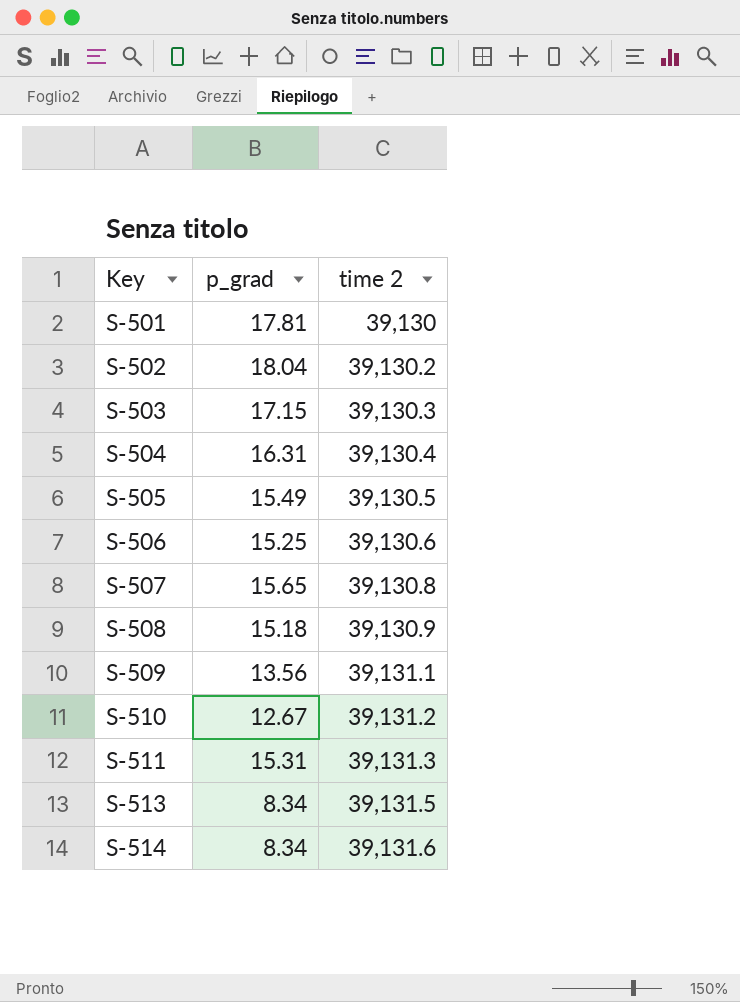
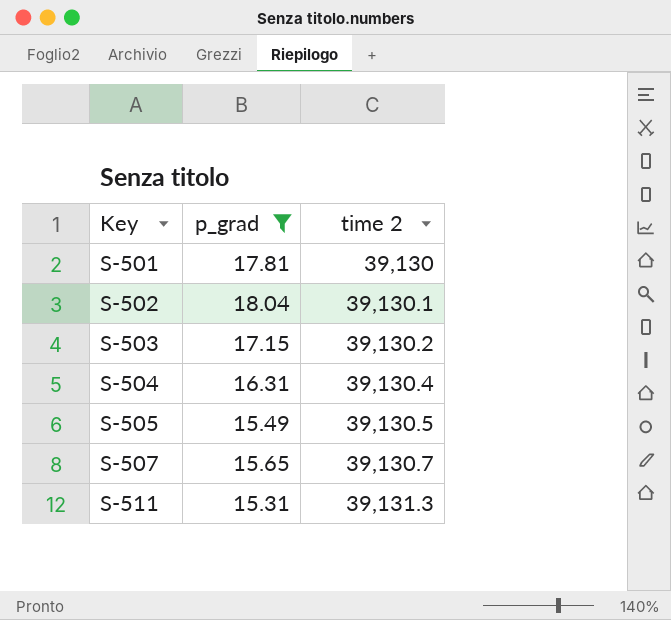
filter: none -> p_grad >= 15.31
S-502 | time 2: 39,130.2 -> 39,130.1
S-503 | time 2: 39,130.3 -> 39,130.2
S-507 | time 2: 39,130.8 -> 39,130.7

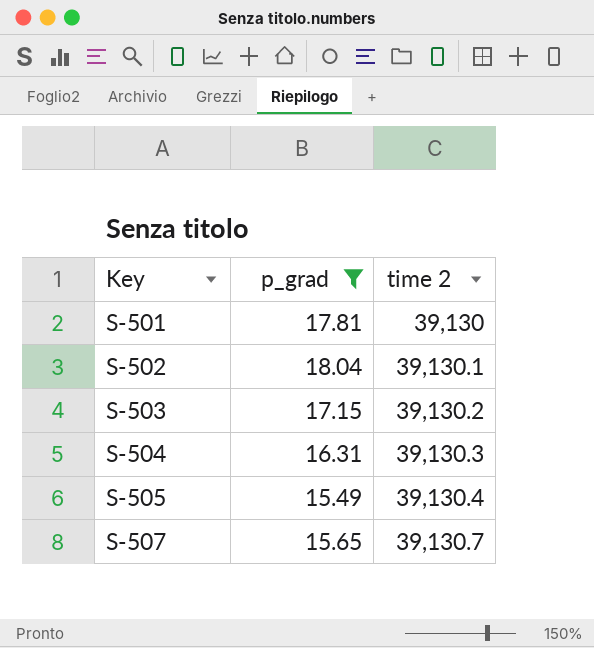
row S-511: 15.31 | 39,131.3 -> none
S-504 | time 2: 39,130.4 -> 39,130.3
S-505 | time 2: 39,130.5 -> 39,130.4

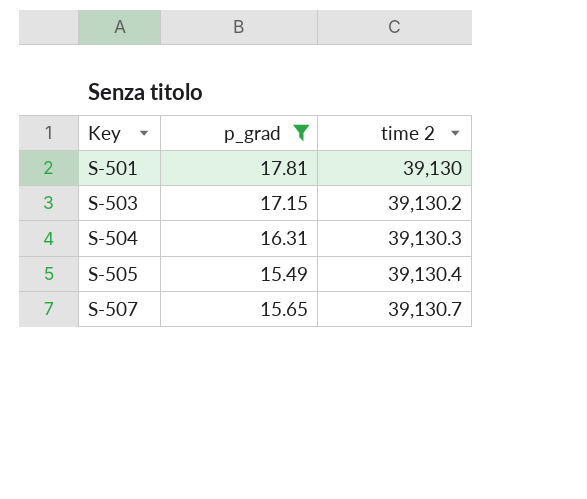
row S-502: 18.04 | 39,130.1 -> none

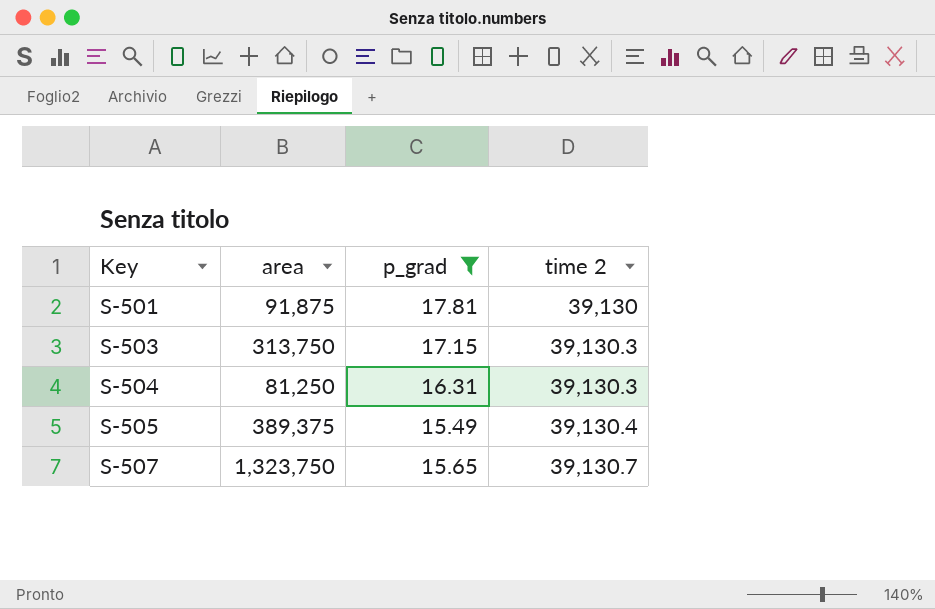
column area | position: none -> 2
S-503 | time 2: 39,130.2 -> 39,130.3

